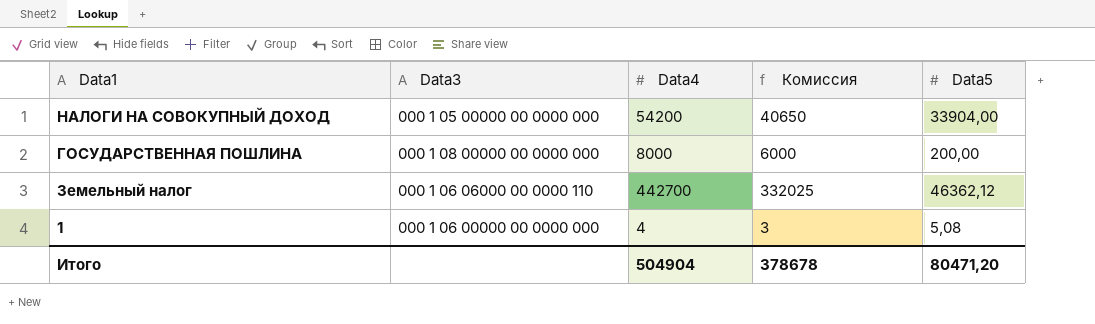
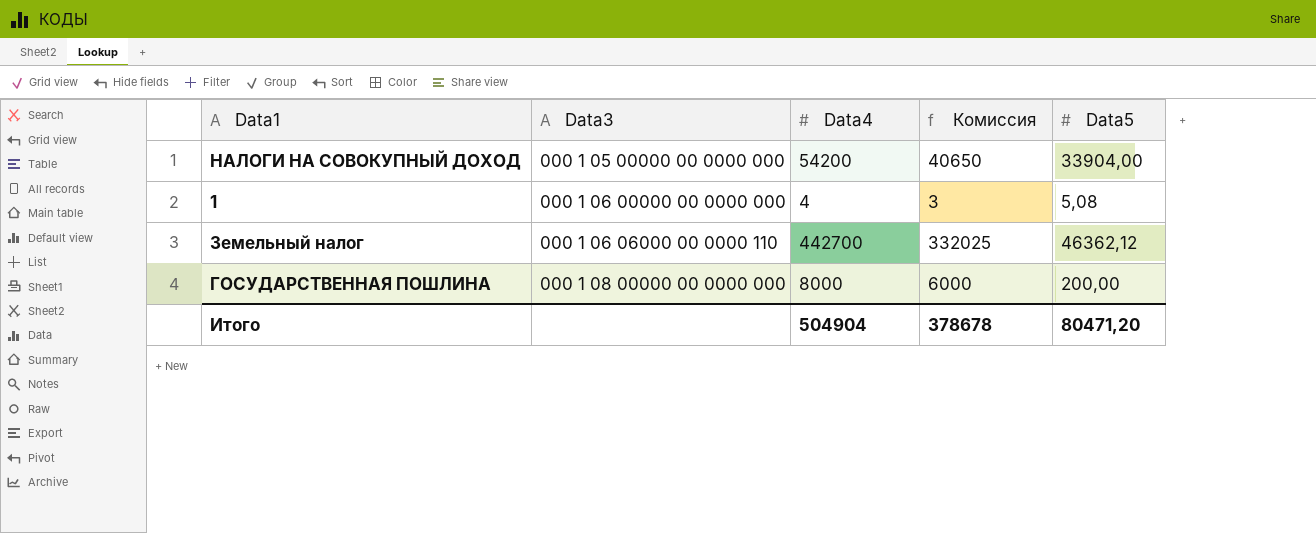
row order: none -> Data3 ascending

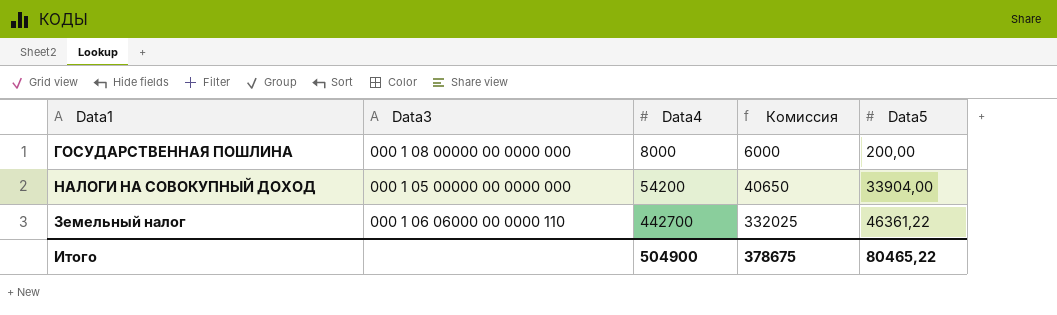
row order: Data3 ascending -> Data4 ascending
row 1: 000 1 06 00000 00 0000 000 | 4 | 3 | 5,08 -> none
Земельный налог | Data5: 46362,12 -> 46361,22
Итого | Data4: 504904 -> 504900
Итого | Комиссия: 378678 -> 378675
Итого | Data5: 80471,20 -> 80465,22

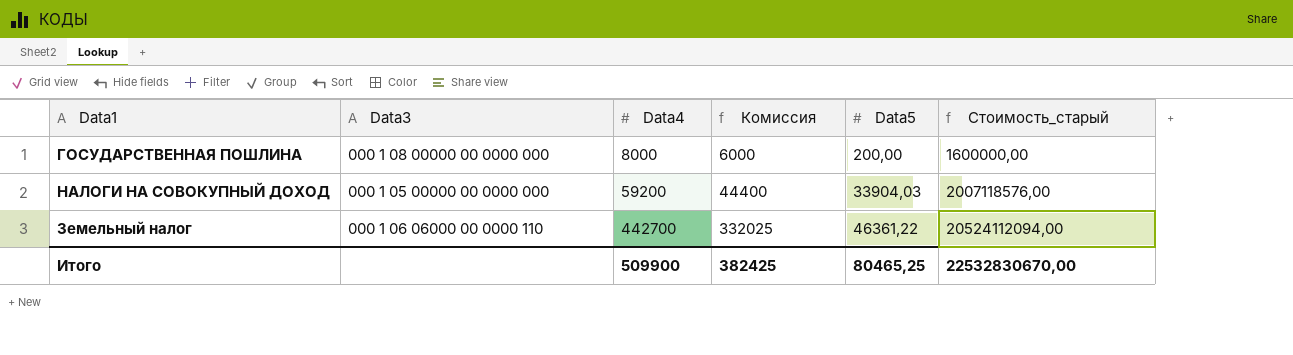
column Стоимость_старый | formula: none -> [Data4] * [Data5]
НАЛОГИ НА СОВОКУПНЫЙ ДОХОД | Data4: 54200 -> 59200
НАЛОГИ НА СОВОКУПНЫЙ ДОХОД | Комиссия: 40650 -> 44400
НАЛОГИ НА СОВОКУПНЫЙ ДОХОД | Data5: 33904,00 -> 33904,03
Итого | Data4: 504900 -> 509900
Итого | Комиссия: 378675 -> 382425
Итого | Data5: 80465,22 -> 80465,25

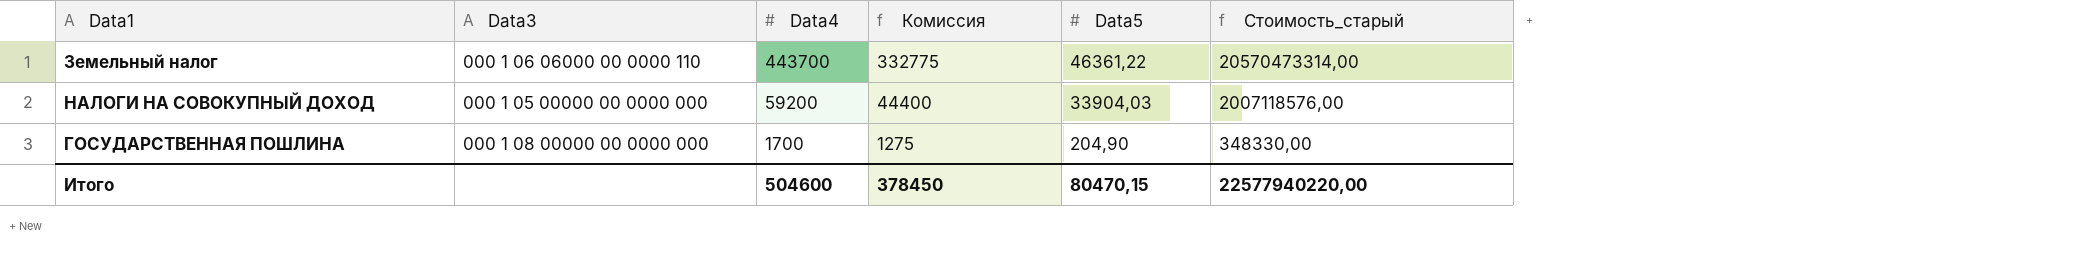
row order: Data4 ascending -> Data4 descending
Земельный налог | Data4: 442700 -> 443700
Земельный налог | Комиссия: 332025 -> 332775
Земельный налог | Стоимость_старый: 20524112094,00 -> 20570473314,00
ГОСУДАРСТВЕННАЯ ПОШЛИНА | Data4: 8000 -> 1700
ГОСУДАРСТВЕННАЯ ПОШЛИНА | Комиссия: 6000 -> 1275
ГОСУДАРСТВЕННАЯ ПОШЛИНА | Data5: 200,00 -> 204,90
ГОСУДАРСТВЕННАЯ ПОШЛИНА | Стоимость_старый: 1600000,00 -> 348330,00
Итого | Data4: 509900 -> 504600
Итого | Комиссия: 382425 -> 378450
Итого | Data5: 80465,25 -> 80470,15
Итого | Стоимость_старый: 22532830670,00 -> 22577940220,00

